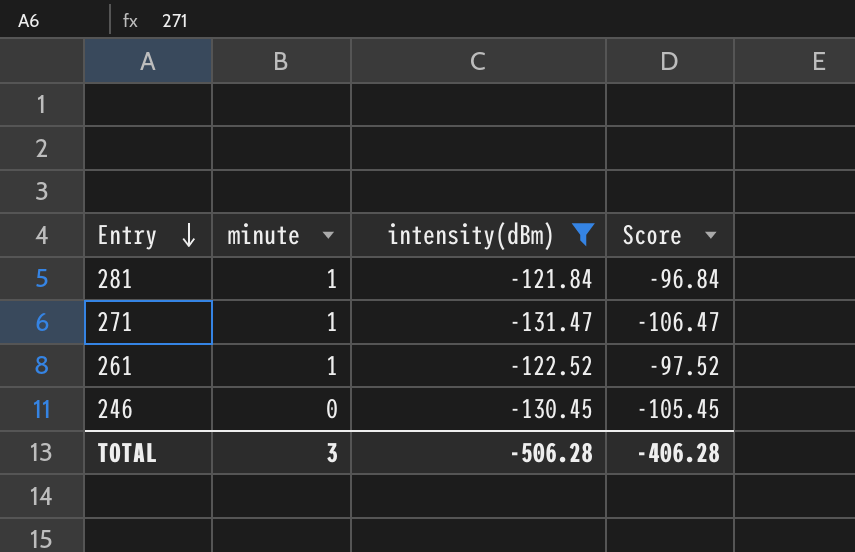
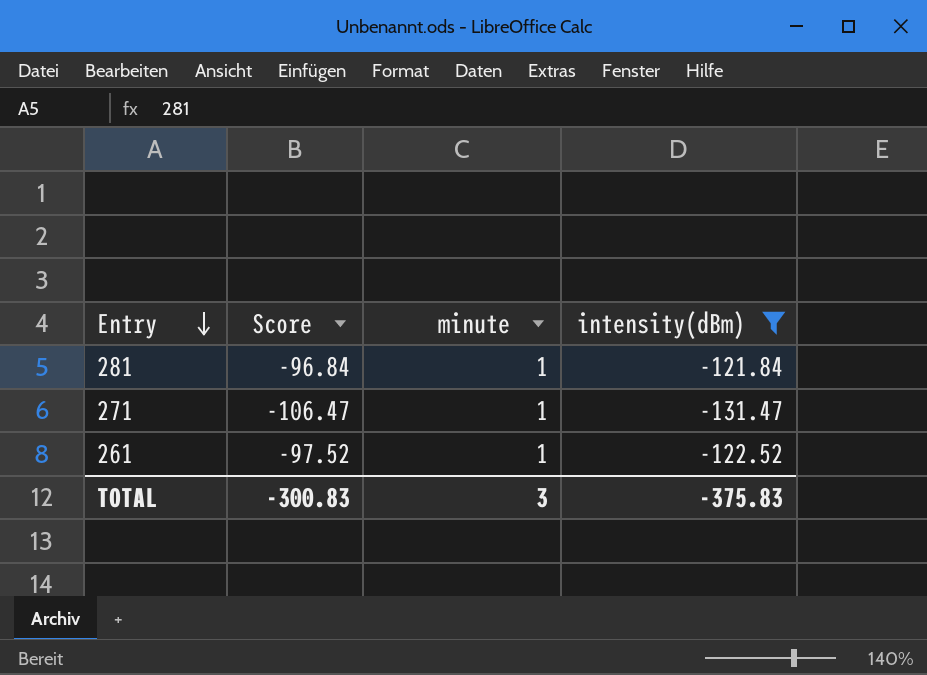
column Score | position: 4 -> 2
row 246: 0 | -130.45 | -105.45 -> none
TOTAL | Score: -406.28 -> -300.83
TOTAL | intensity(dBm): -506.28 -> -375.83

